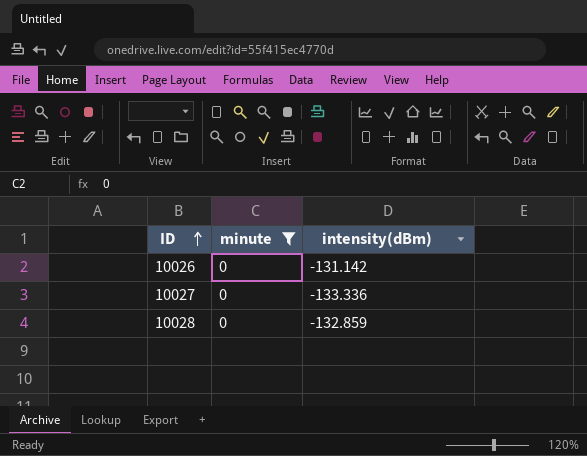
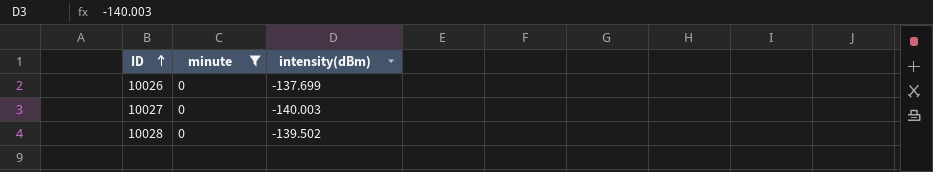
10026 | intensity(dBm): -131.142 -> -137.699
10027 | intensity(dBm): -133.336 -> -140.003
10028 | intensity(dBm): -132.859 -> -139.502

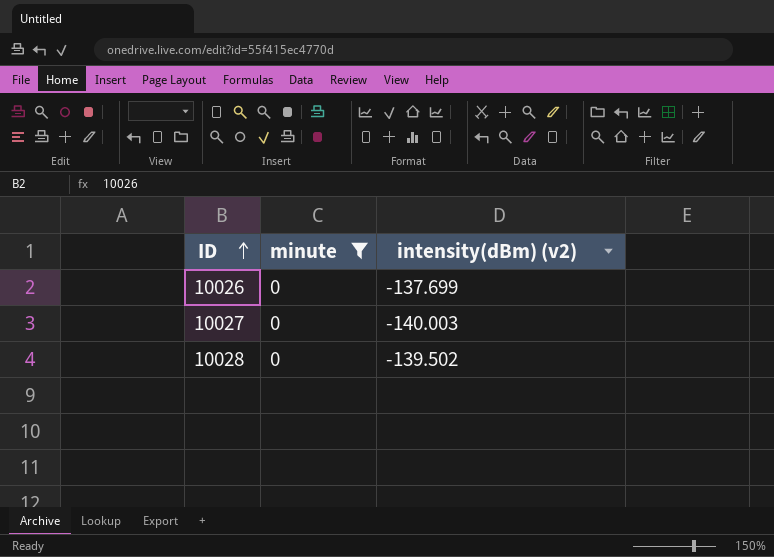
column name: intensity(dBm) -> intensity(dBm) (v2)

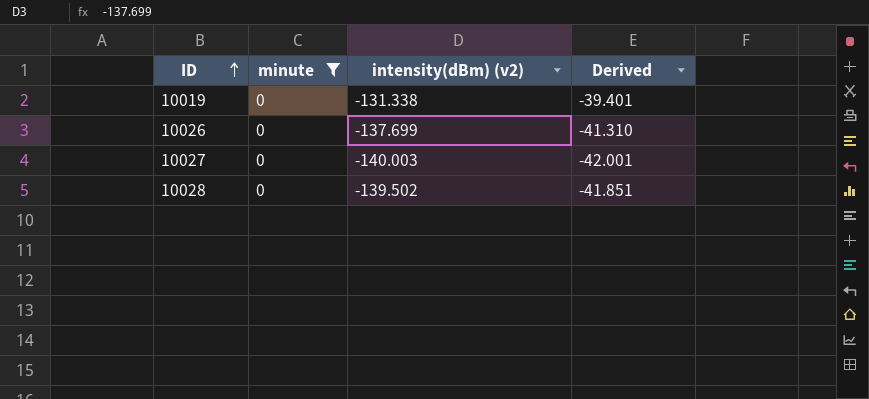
column Derived | formula: none -> [intensity(dBm) (v2)] * 0.3
row 10019: none -> 0 | -131.338 | -39.401

